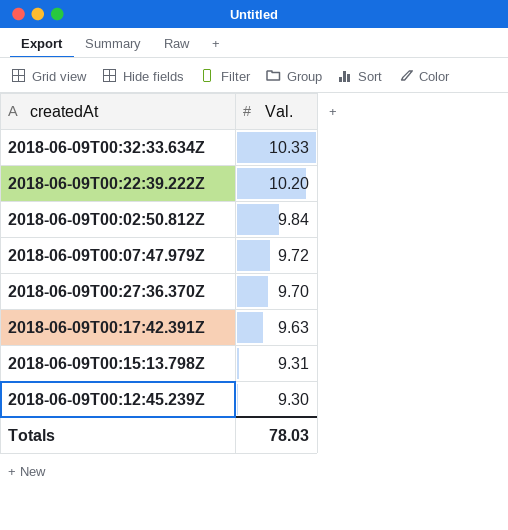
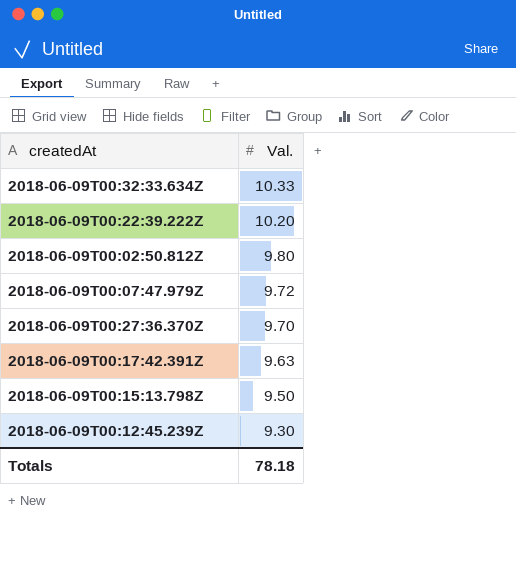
2018-06-09T00:02:50.812Z | Val.: 9.84 -> 9.80
2018-06-09T00:15:13.798Z | Val.: 9.31 -> 9.50
Totals | Val.: 78.03 -> 78.18

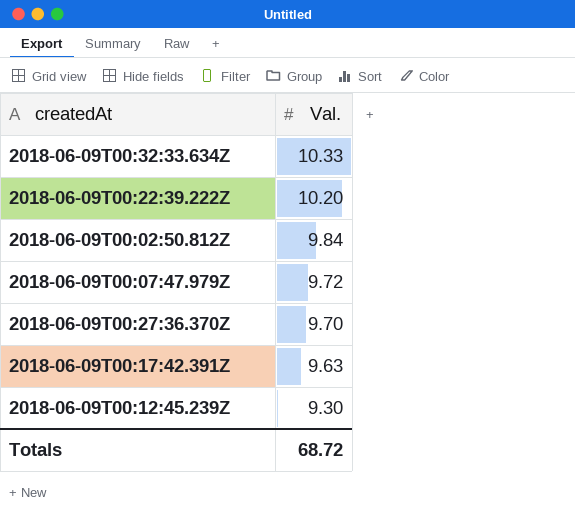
row 2018-06-09T00:15:13.798Z: 9.50 -> none
2018-06-09T00:02:50.812Z | Val.: 9.80 -> 9.84
Totals | Val.: 78.18 -> 68.72

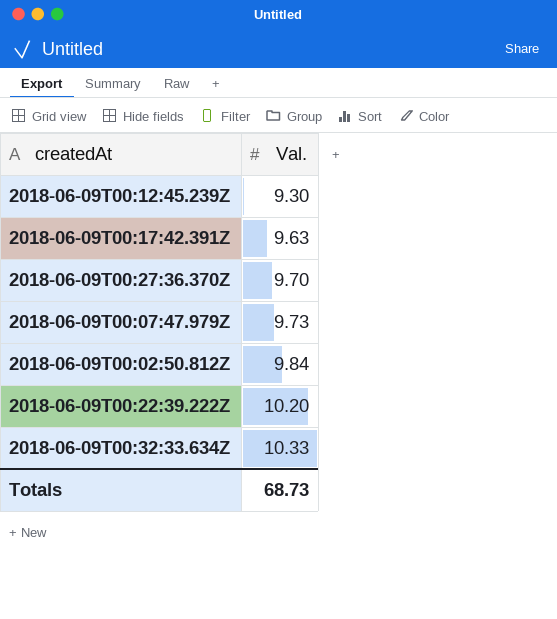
row order: Val. descending -> Val. ascending
2018-06-09T00:07:47.979Z | Val.: 9.72 -> 9.73
Totals | Val.: 68.72 -> 68.73

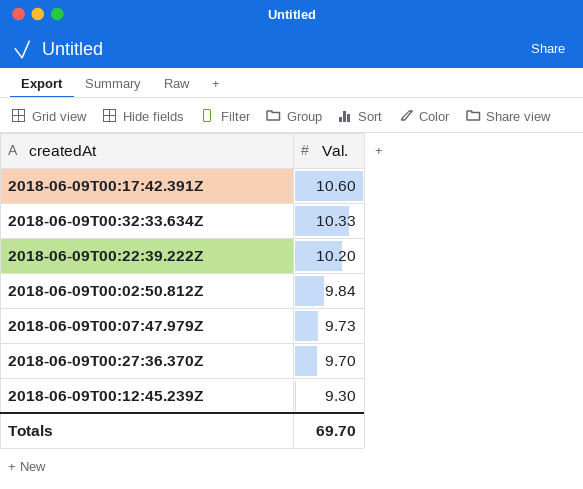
row order: Val. ascending -> Val. descending
2018-06-09T00:17:42.391Z | Val.: 9.63 -> 10.60
Totals | Val.: 68.73 -> 69.70

